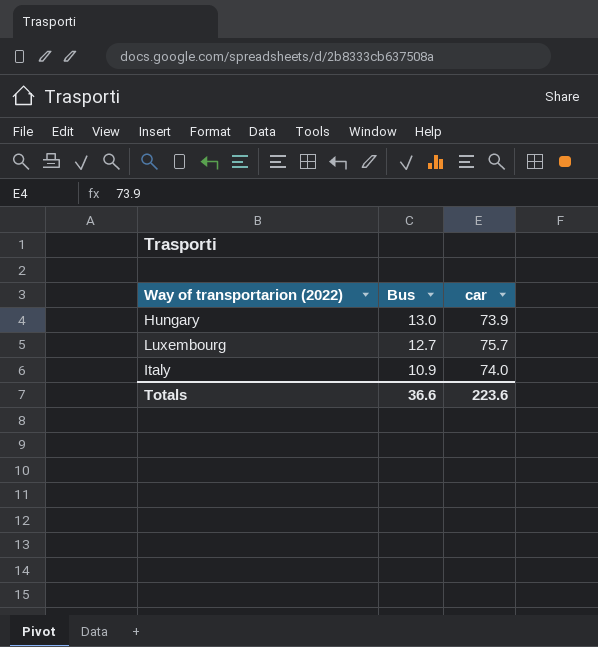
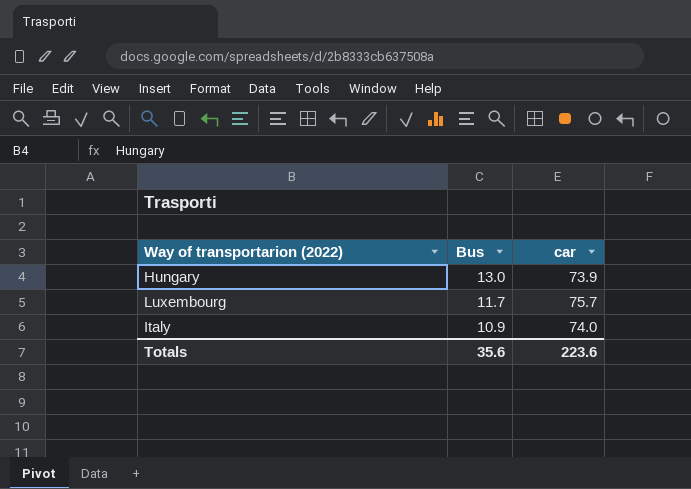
Luxembourg | Bus: 12.7 -> 11.7
Totals | Bus: 36.6 -> 35.6

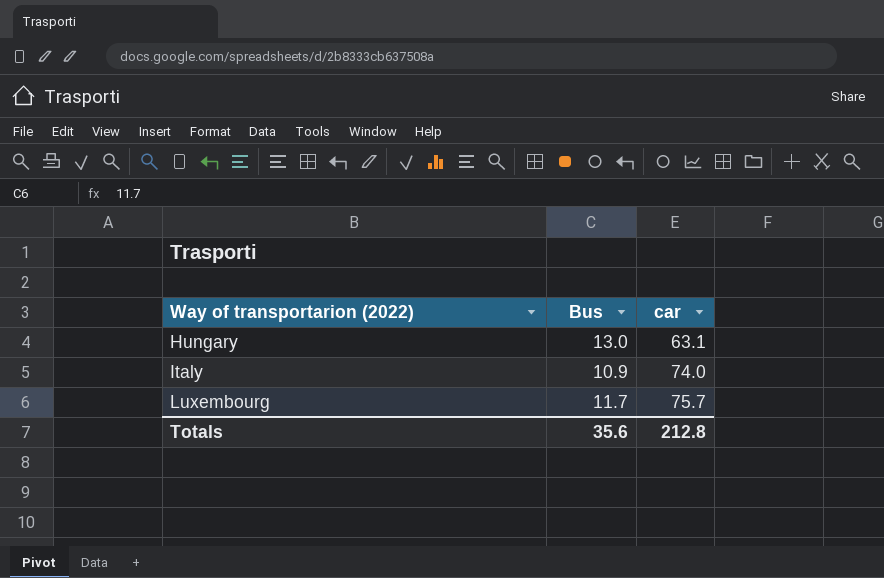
row order: Bus descending -> Way of transportarion (2022) ascending
Hungary | car: 73.9 -> 63.1
Totals | car: 223.6 -> 212.8

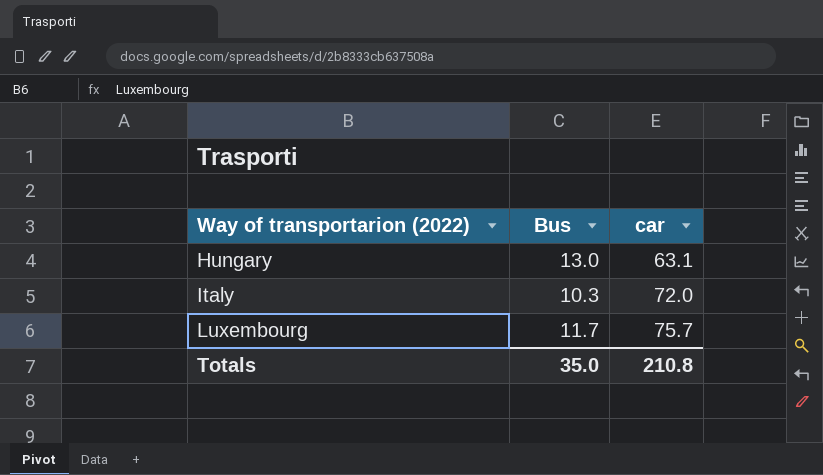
Italy | Bus: 10.9 -> 10.3
Italy | car: 74.0 -> 72.0
Totals | Bus: 35.6 -> 35.0
Totals | car: 212.8 -> 210.8

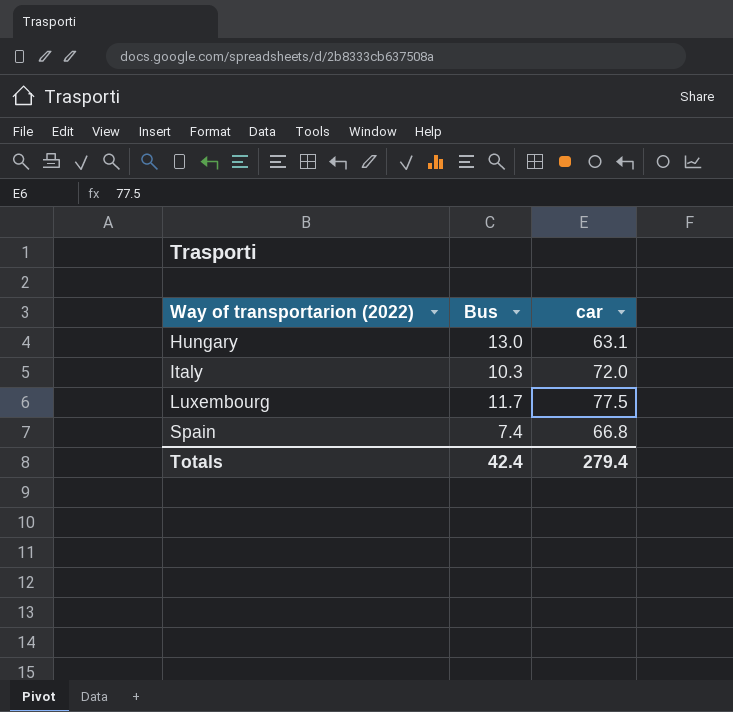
Luxembourg | car: 75.7 -> 77.5
row Spain: none -> 7.4 | 66.8
Totals | Bus: 35.0 -> 42.4
Totals | car: 210.8 -> 279.4

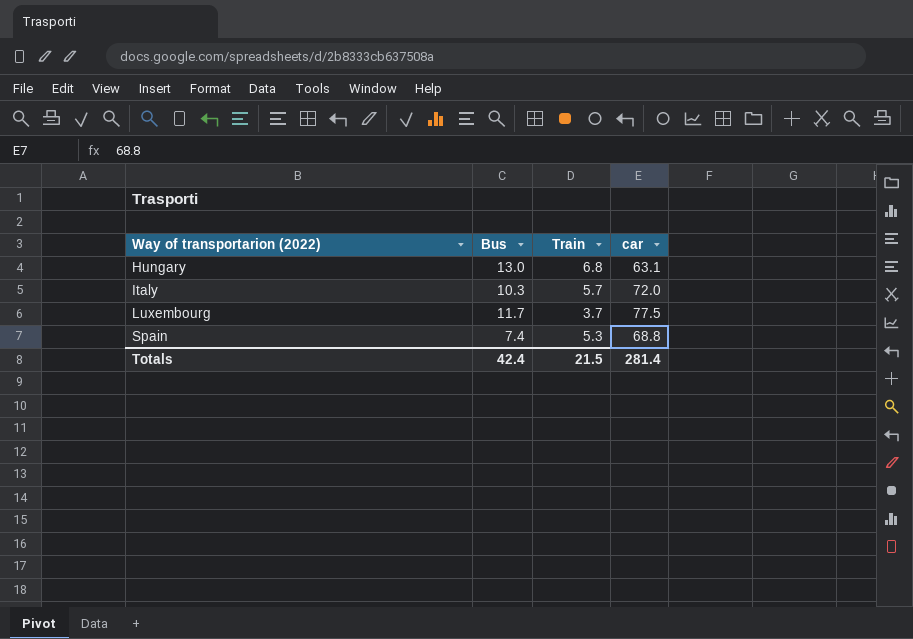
column Train | position: none -> 3
Spain | car: 66.8 -> 68.8
Totals | car: 279.4 -> 281.4

